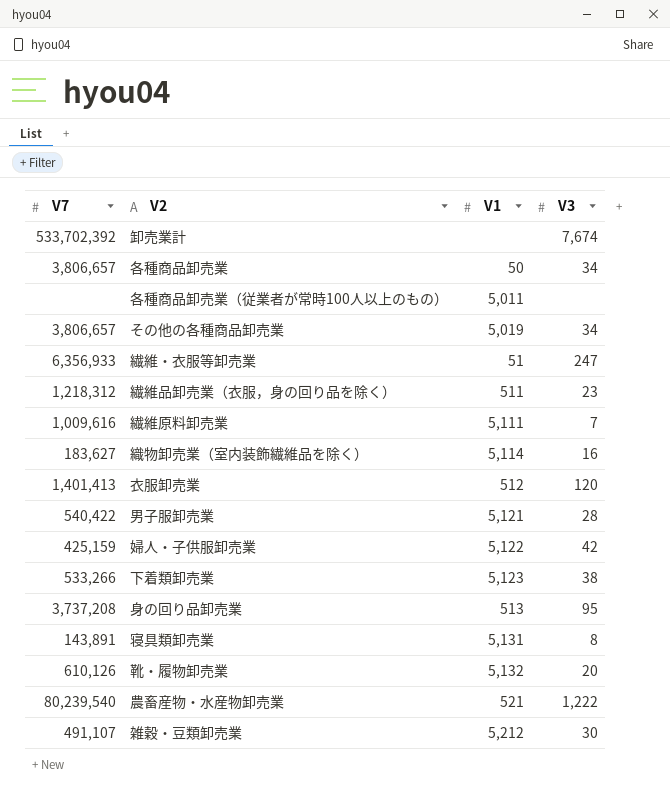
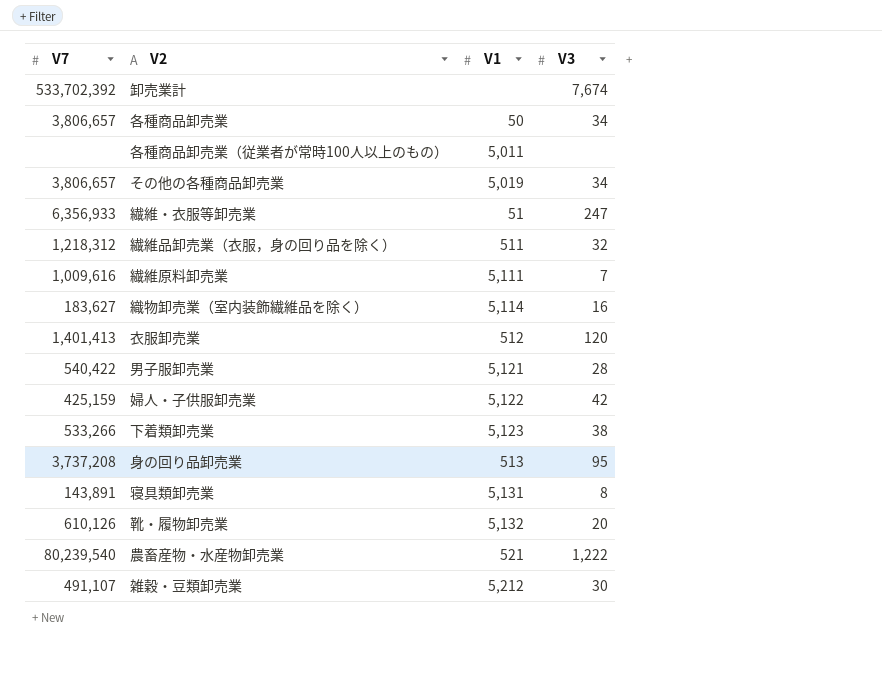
繊維品卸売業（衣服，身の回り品を除く） | V3: 23 -> 32

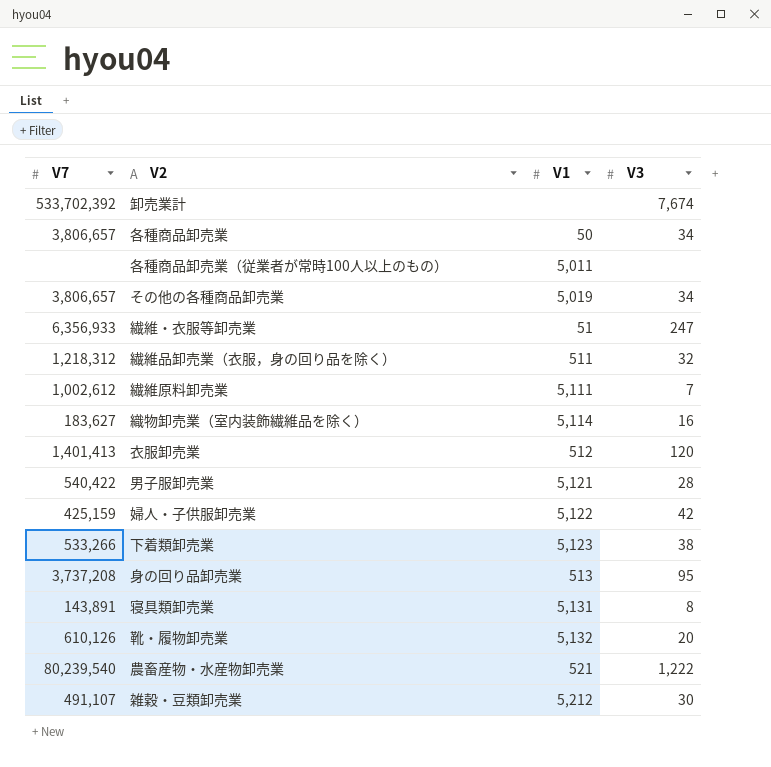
繊維原料卸売業 | V7: 1,009,616 -> 1,002,612

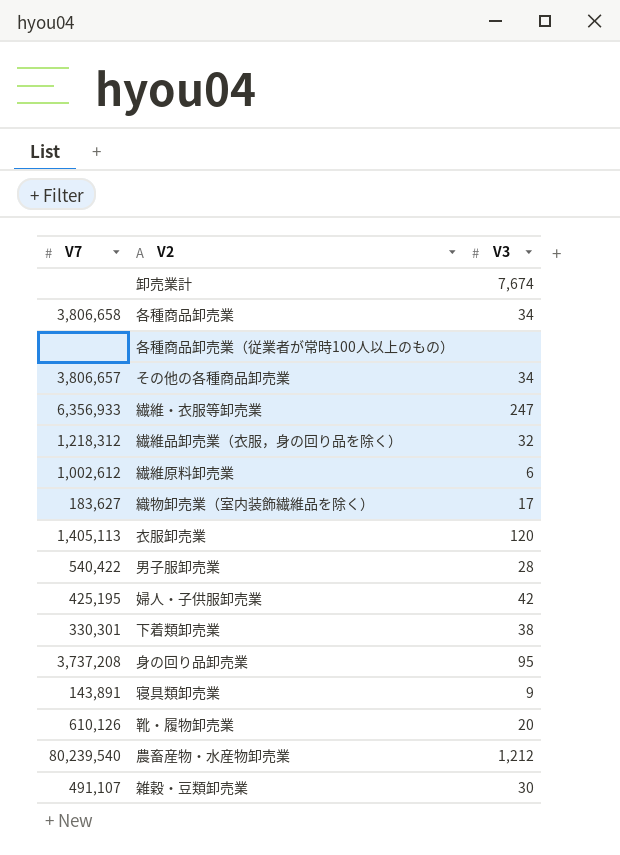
column V1 | position: 3 -> none
卸売業計 | V7: 533,702,392 -> none
各種商品卸売業 | V7: 3,806,657 -> 3,806,658
繊維原料卸売業 | V3: 7 -> 6
織物卸売業（室内装飾繊維品を除く） | V3: 16 -> 17
衣服卸売業 | V7: 1,401,413 -> 1,405,113
婦人・子供服卸売業 | V7: 425,159 -> 425,195
下着類卸売業 | V7: 533,266 -> 330,301
寝具類卸売業 | V3: 8 -> 9
農畜産物・水産物卸売業 | V3: 1,222 -> 1,212

